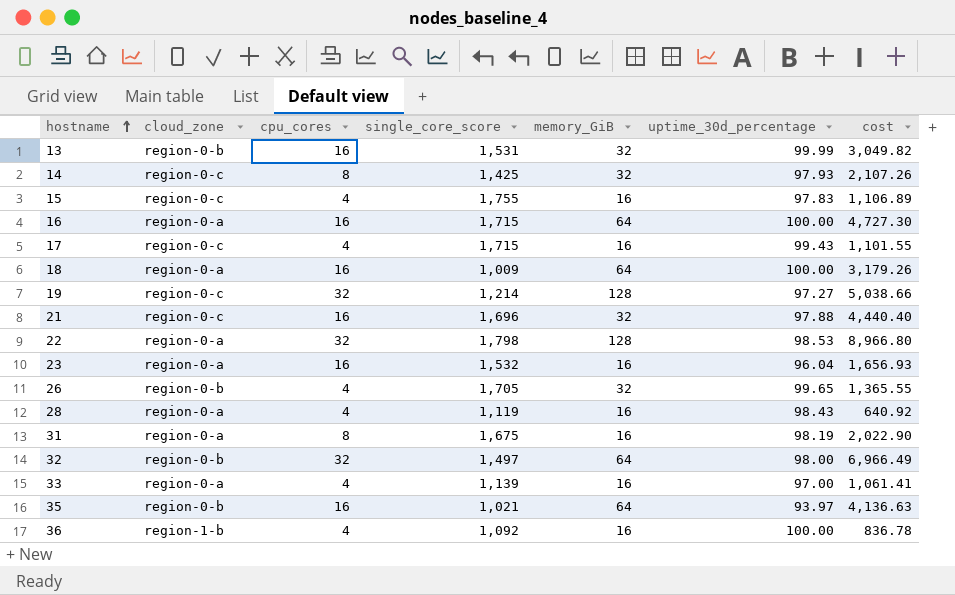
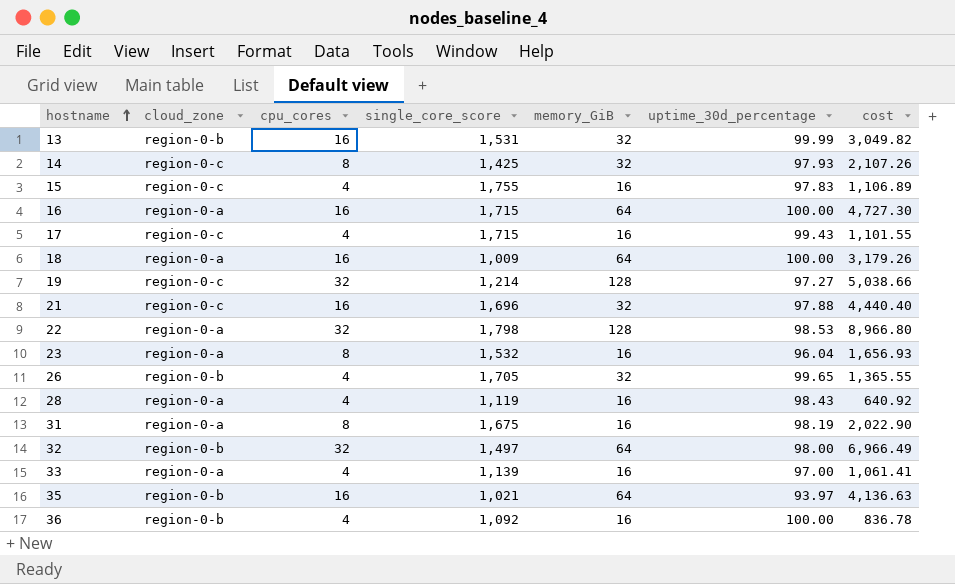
23 | cpu_cores: 16 -> 8
36 | cloud_zone: region-1-b -> region-0-b

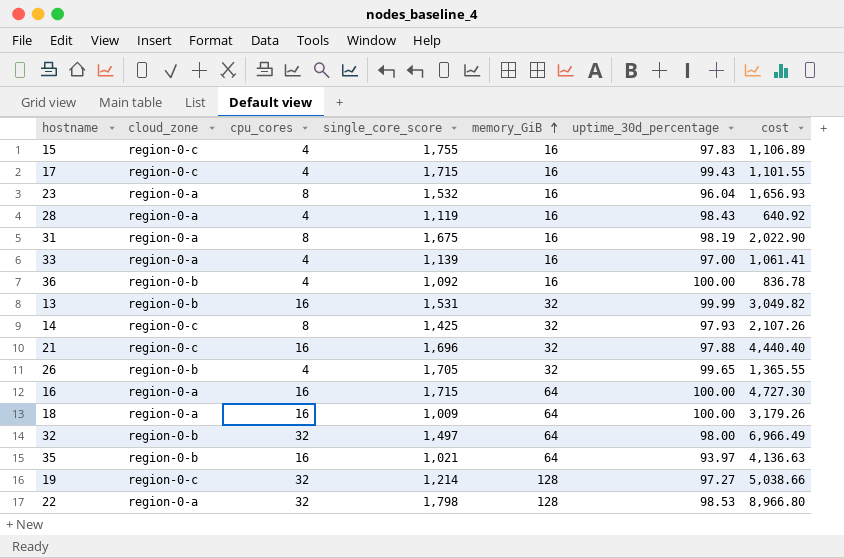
row order: hostname ascending -> memory_GiB ascending

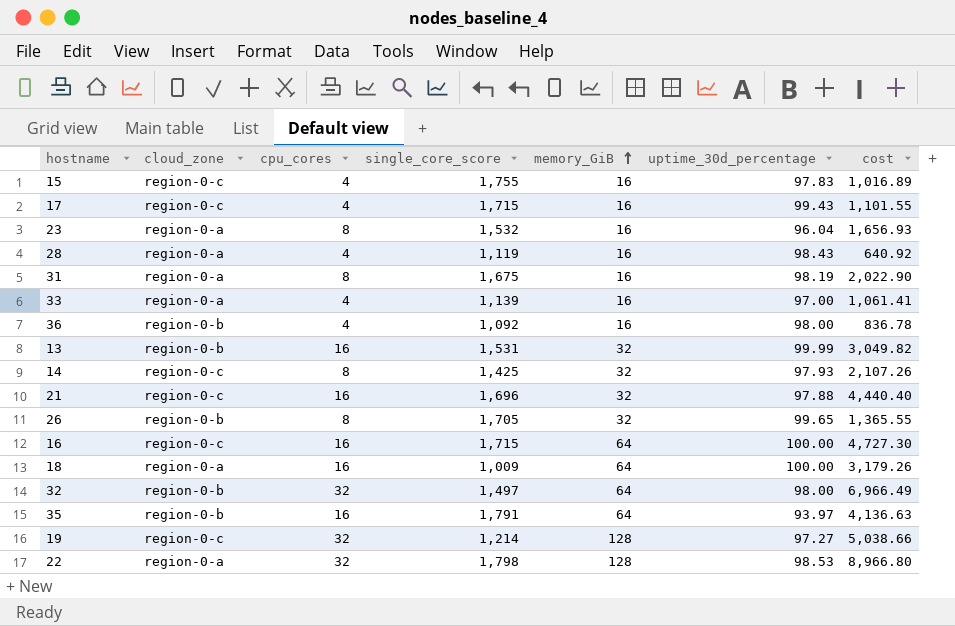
15 | cost: 1,106.89 -> 1,016.89
36 | uptime_30d_percentage: 100.00 -> 98.00
26 | cpu_cores: 4 -> 8
16 | cloud_zone: region-0-a -> region-0-c
35 | single_core_score: 1,021 -> 1,791

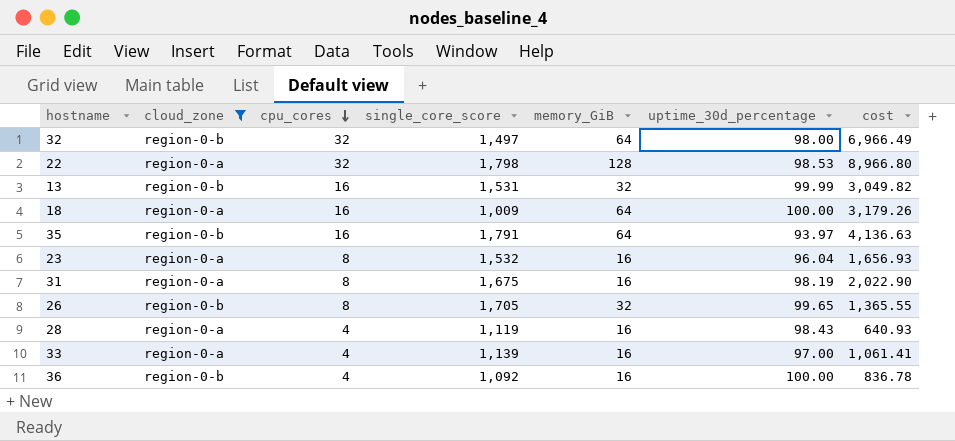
filter: none -> cloud_zone != region-0-c
row order: memory_GiB ascending -> cpu_cores descending
28 | cost: 640.92 -> 640.93
36 | uptime_30d_percentage: 98.00 -> 100.00

